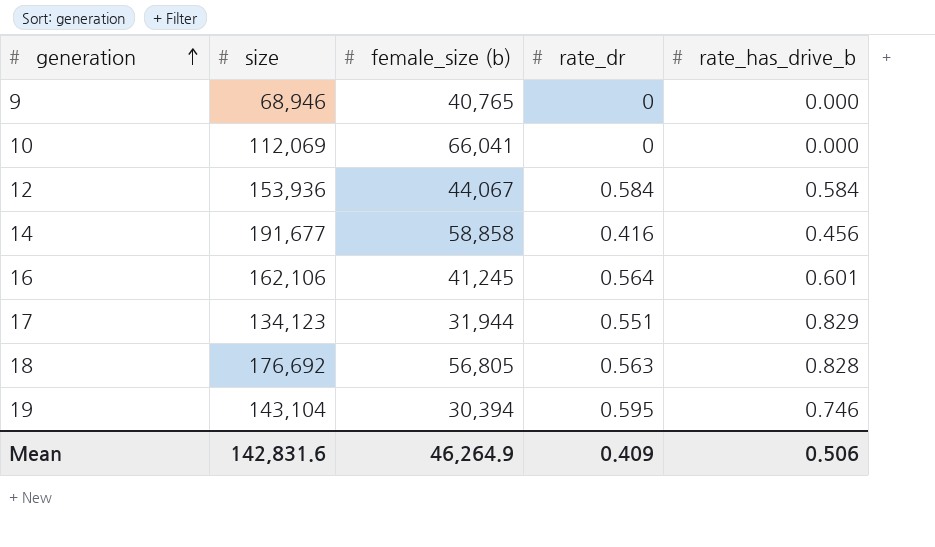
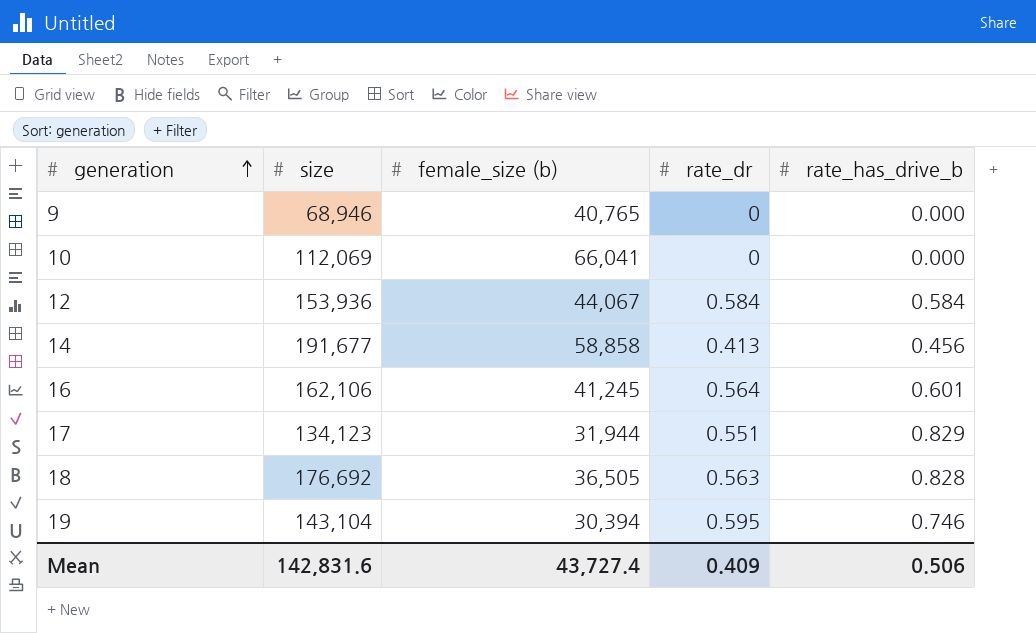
14 | rate_dr: 0.416 -> 0.413
18 | female_size (b): 56,805 -> 36,505
Mean | female_size (b): 46,264.9 -> 43,727.4

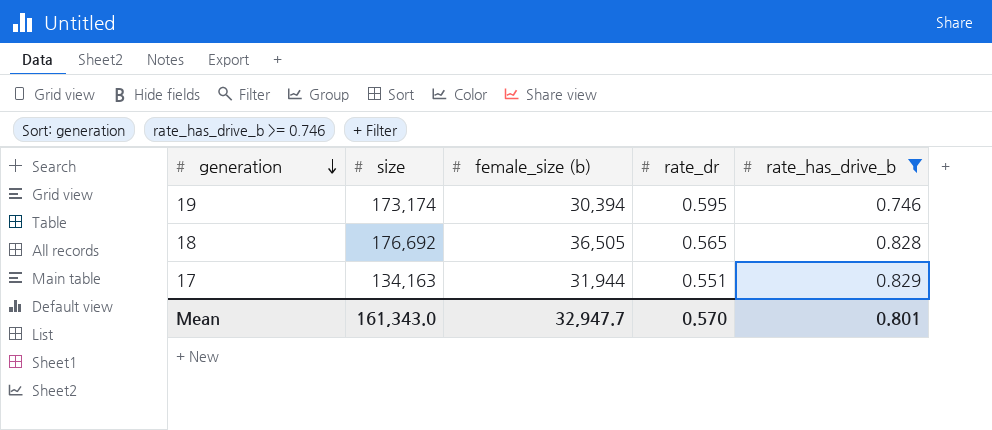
filter: none -> rate_has_drive_b >= 0.746
row order: generation ascending -> generation descending
19 | size: 143,104 -> 173,174
18 | rate_dr: 0.563 -> 0.565
17 | size: 134,123 -> 134,163
Mean | size: 142,831.6 -> 161,343.0
Mean | female_size (b): 43,727.4 -> 32,947.7
Mean | rate_dr: 0.409 -> 0.570
Mean | rate_has_drive_b: 0.506 -> 0.801

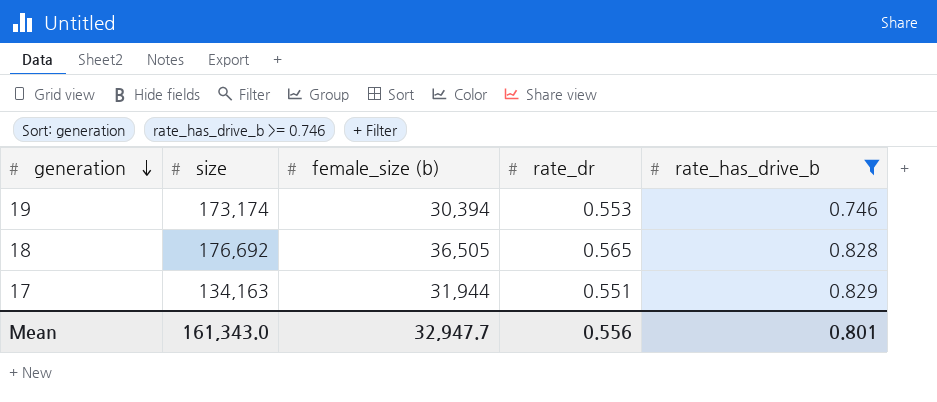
19 | rate_dr: 0.595 -> 0.553
Mean | rate_dr: 0.570 -> 0.556

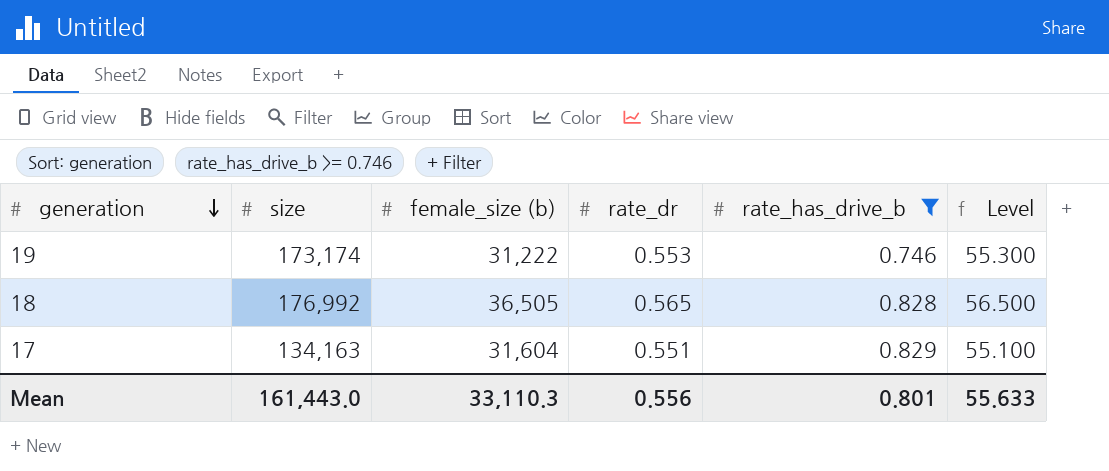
column Level | formula: none -> [rate_dr] * 100
19 | female_size (b): 30,394 -> 31,222
18 | size: 176,692 -> 176,992
17 | female_size (b): 31,944 -> 31,604
Mean | size: 161,343.0 -> 161,443.0
Mean | female_size (b): 32,947.7 -> 33,110.3

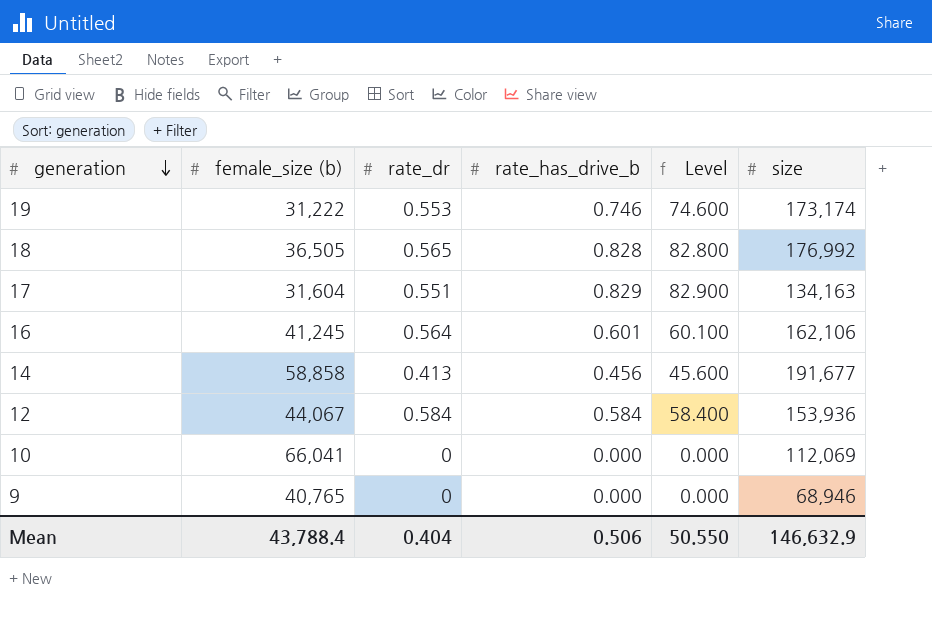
filter: rate_has_drive_b >= 0.746 -> none
column Level | formula: [rate_dr] * 100 -> [rate_has_drive_b] * 100
column size | position: 2 -> 6
Mean | female_size (b): 33,110.3 -> 43,788.4
Mean | rate_dr: 0.556 -> 0.404
Mean | rate_has_drive_b: 0.801 -> 0.506
Mean | Level: 55.633 -> 50.550
Mean | size: 161,443.0 -> 146,632.9

